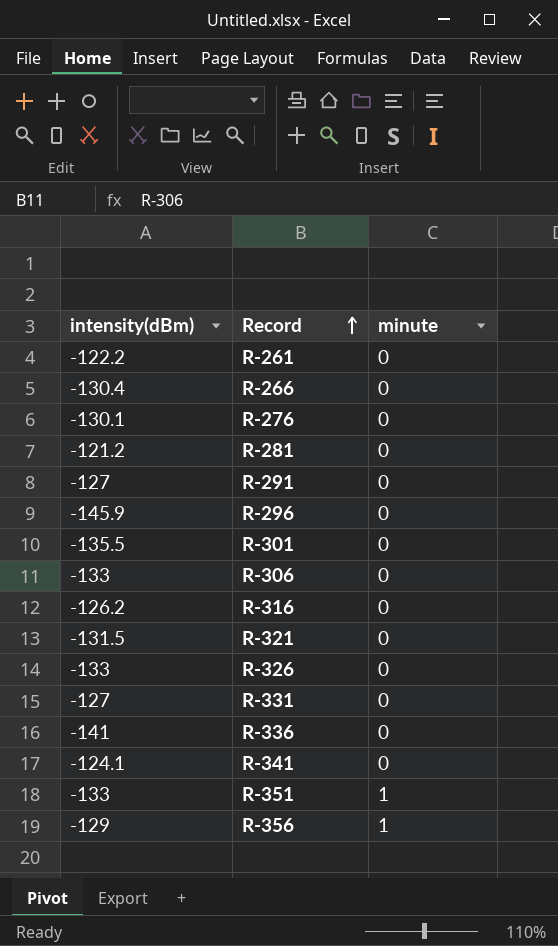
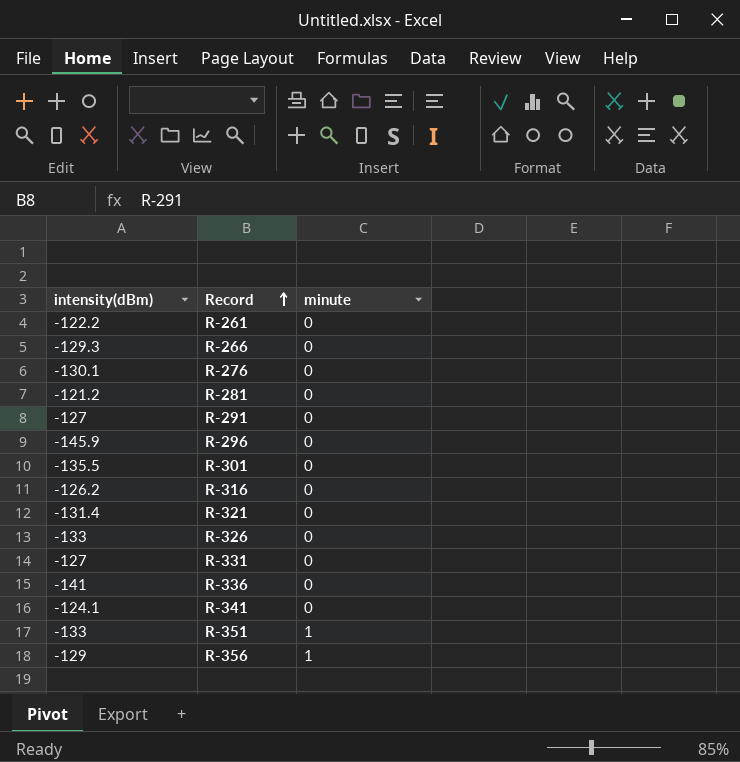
row R-306: -133 | 0 -> none
R-266 | intensity(dBm): -130.4 -> -129.3
R-321 | intensity(dBm): -131.5 -> -131.4

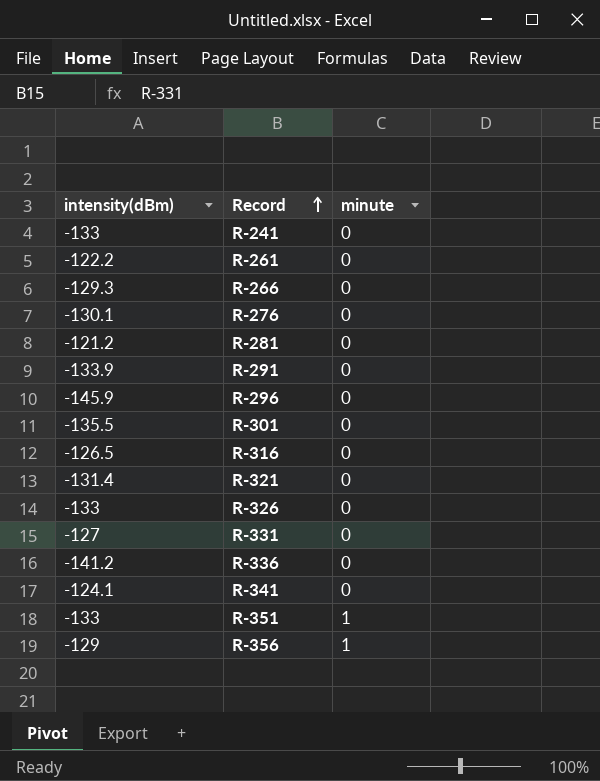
row R-241: none -> -133 | 0
R-291 | intensity(dBm): -127 -> -133.9
R-316 | intensity(dBm): -126.2 -> -126.5
R-336 | intensity(dBm): -141 -> -141.2

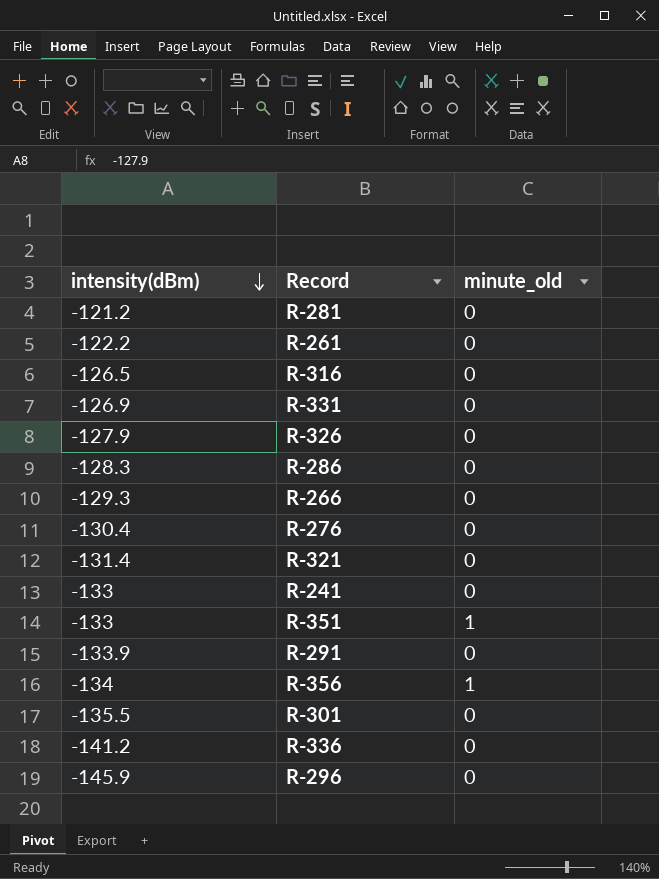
row order: Record ascending -> intensity(dBm) descending
column name: minute -> minute_old
row R-341: -124.1 | 0 -> none
R-331 | intensity(dBm): -127 -> -126.9
R-326 | intensity(dBm): -133 -> -127.9
row R-286: none -> -128.3 | 0
R-276 | intensity(dBm): -130.1 -> -130.4
R-356 | intensity(dBm): -129 -> -134

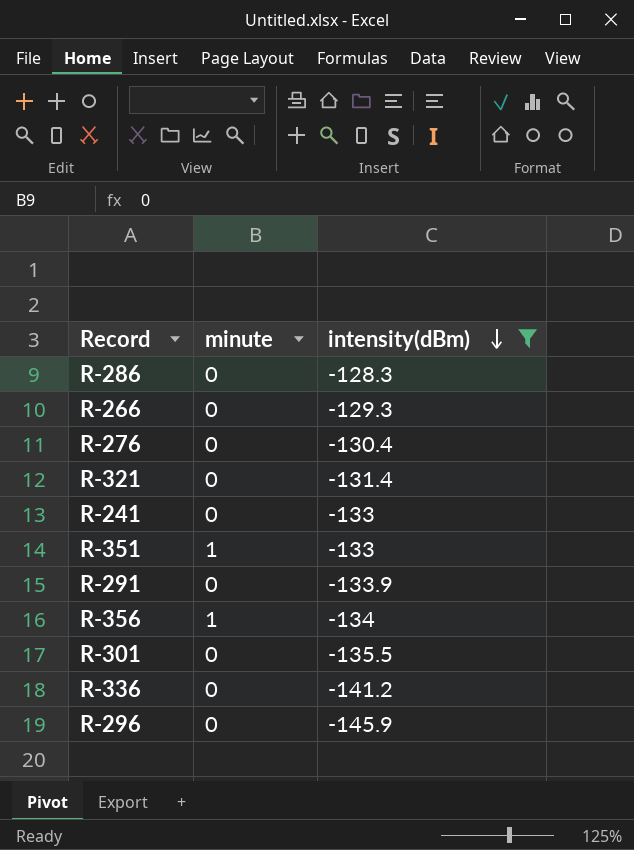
filter: none -> intensity(dBm) <= -128.3
column name: minute_old -> minute
column intensity(dBm) | position: 1 -> 3

